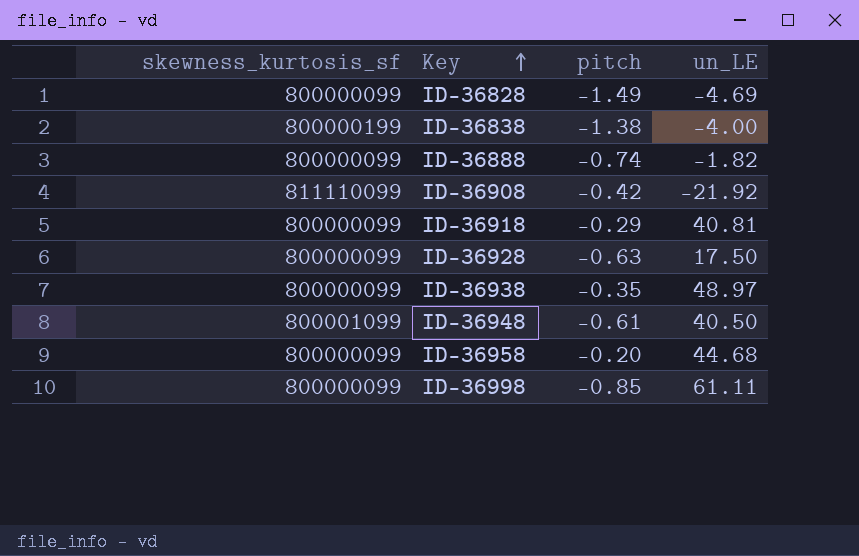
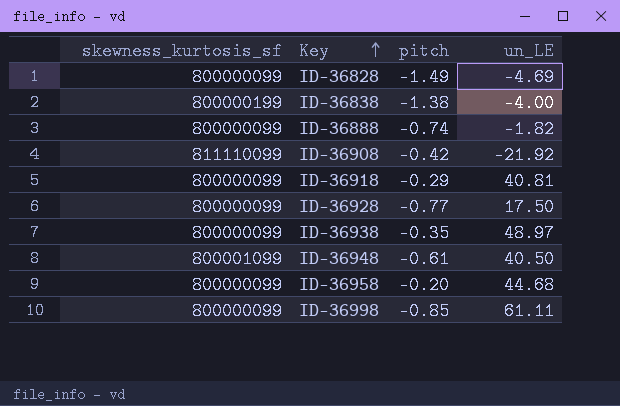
ID-36928 | pitch: -0.63 -> -0.77

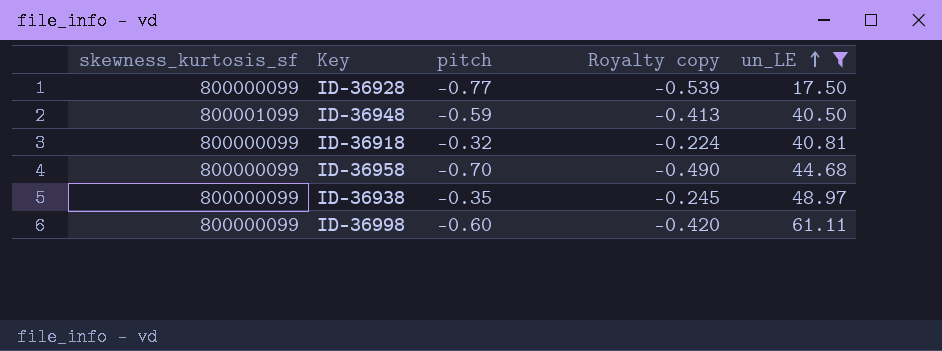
filter: none -> un_LE >= 17.50
row order: Key ascending -> un_LE ascending
column Royalty copy | formula: none -> [pitch] * 0.7
ID-36948 | pitch: -0.61 -> -0.59
ID-36918 | pitch: -0.29 -> -0.32
ID-36958 | pitch: -0.20 -> -0.70
ID-36998 | pitch: -0.85 -> -0.60

